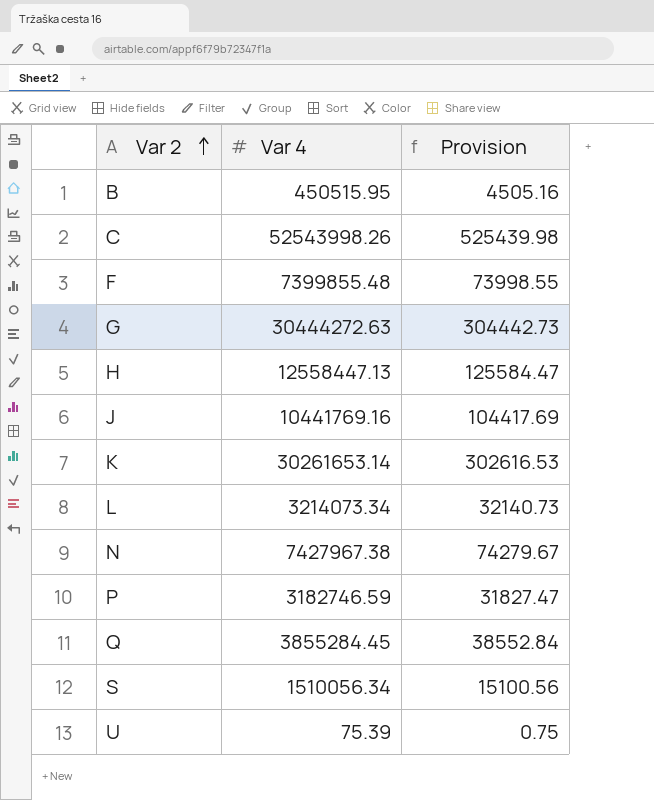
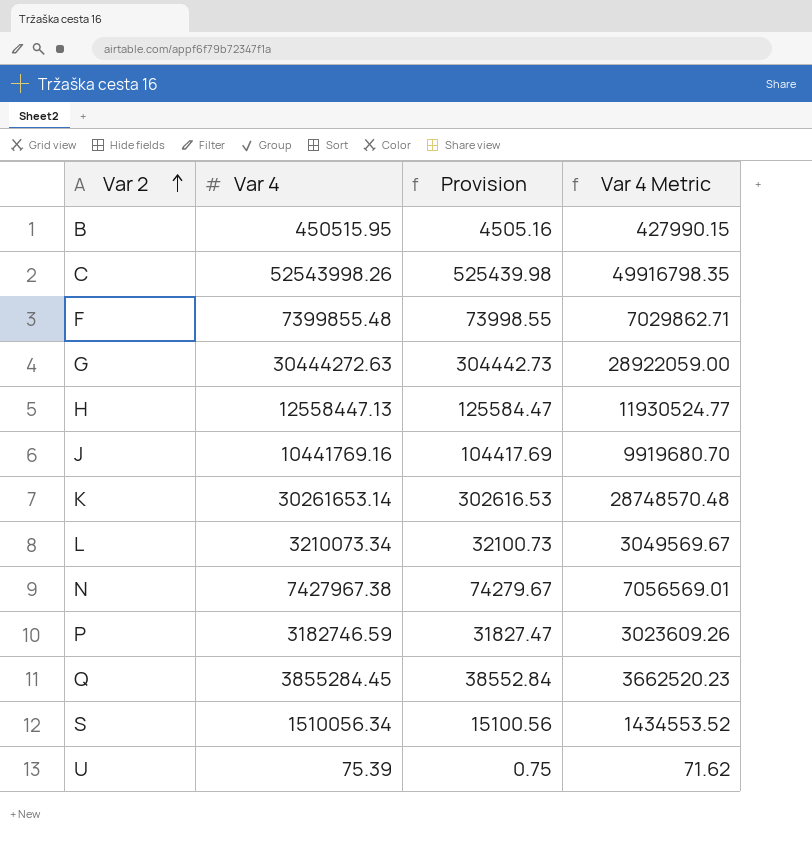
column Var 4 Metric | formula: none -> [Var 4] * 0.95
L | Var 4: 3214073.34 -> 3210073.34
L | Provision: 32140.73 -> 32100.73

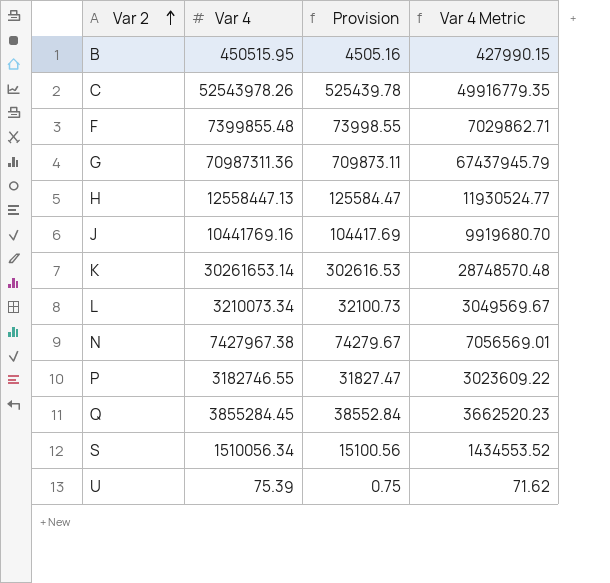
C | Var 4: 52543998.26 -> 52543978.26
C | Provision: 525439.98 -> 525439.78
C | Var 4 Metric: 49916798.35 -> 49916779.35
G | Var 4: 30444272.63 -> 70987311.36
G | Provision: 304442.73 -> 709873.11
G | Var 4 Metric: 28922059.00 -> 67437945.79
P | Var 4: 3182746.59 -> 3182746.55
P | Var 4 Metric: 3023609.26 -> 3023609.22

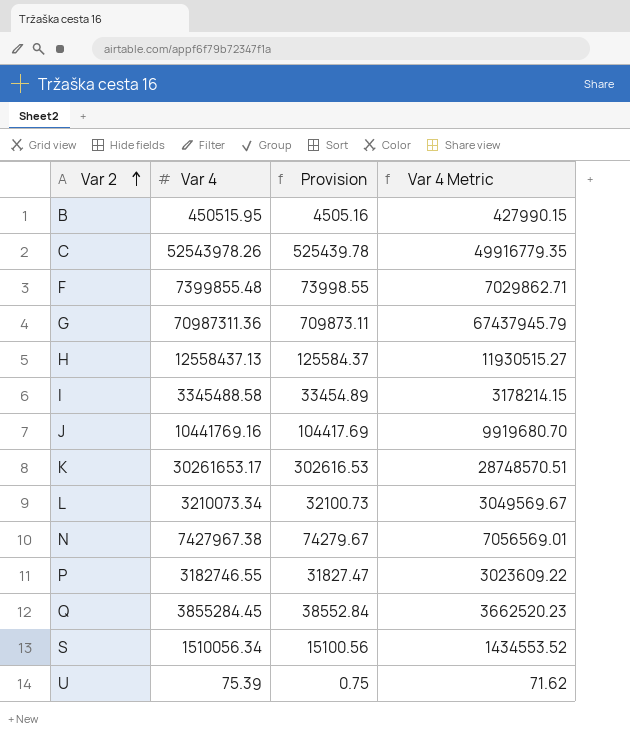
H | Var 4: 12558447.13 -> 12558437.13
H | Provision: 125584.47 -> 125584.37
H | Var 4 Metric: 11930524.77 -> 11930515.27
row I: none -> 3345488.58 | 33454.89 | 3178214.15
K | Var 4: 30261653.14 -> 30261653.17
K | Var 4 Metric: 28748570.48 -> 28748570.51

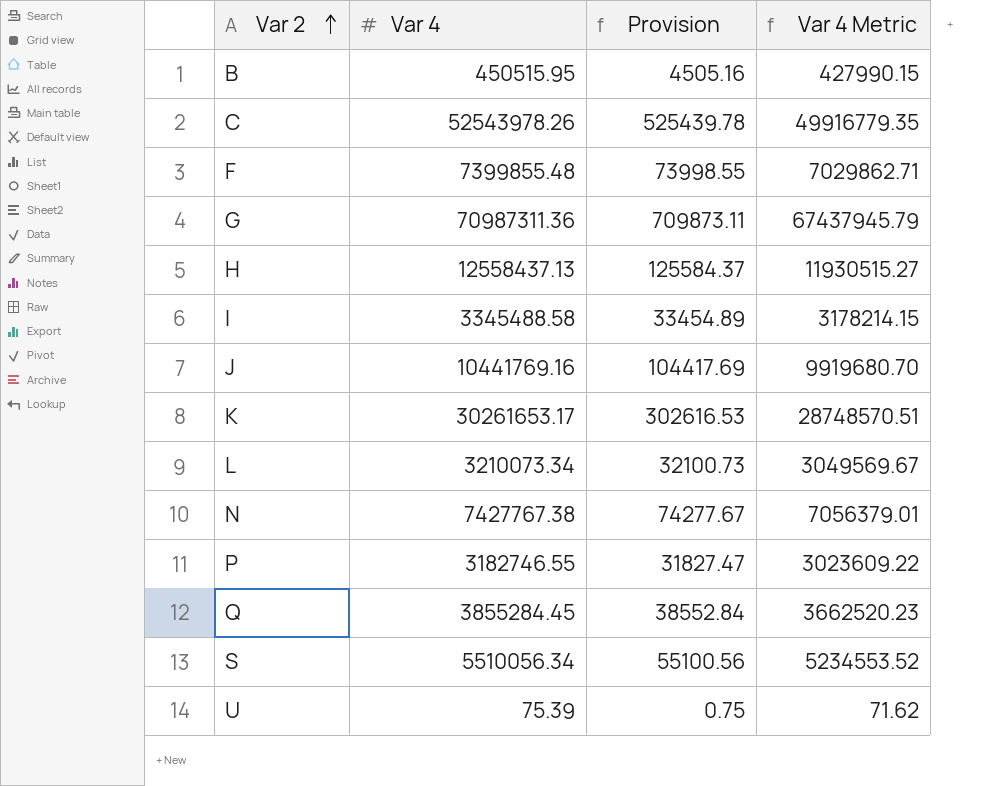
N | Var 4: 7427967.38 -> 7427767.38
N | Provision: 74279.67 -> 74277.67
N | Var 4 Metric: 7056569.01 -> 7056379.01
S | Var 4: 1510056.34 -> 5510056.34
S | Provision: 15100.56 -> 55100.56
S | Var 4 Metric: 1434553.52 -> 5234553.52

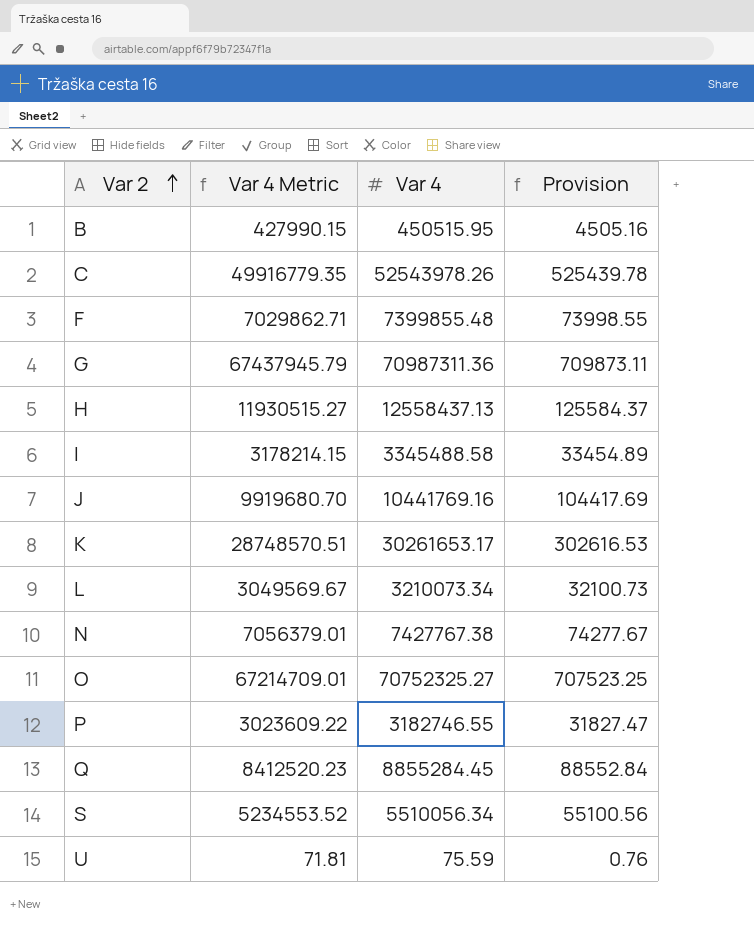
column Var 4 Metric | position: 4 -> 2
row O: none -> 67214709.01 | 70752325.27 | 707523.25
Q | Var 4 Metric: 3662520.23 -> 8412520.23
Q | Var 4: 3855284.45 -> 8855284.45
Q | Provision: 38552.84 -> 88552.84
U | Var 4 Metric: 71.62 -> 71.81
U | Var 4: 75.39 -> 75.59
U | Provision: 0.75 -> 0.76

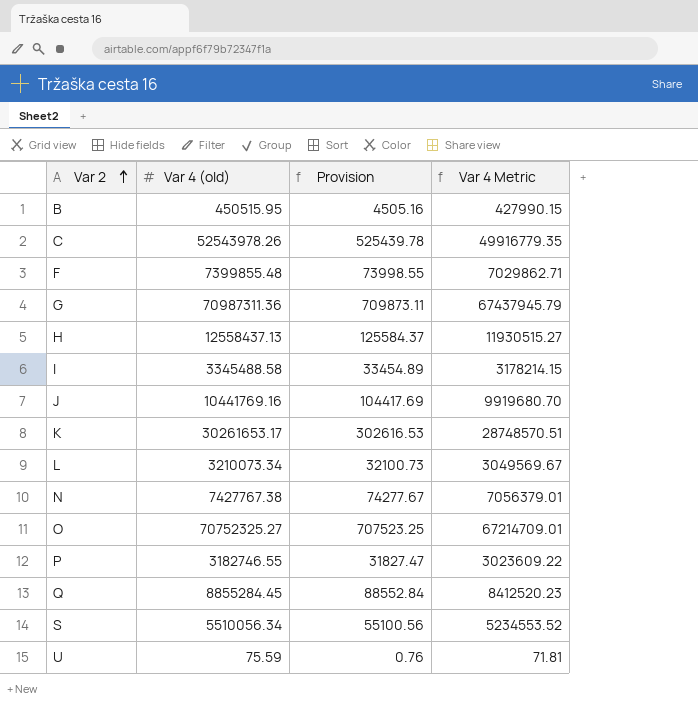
column name: Var 4 -> Var 4 (old)
column Var 4 Metric | position: 2 -> 4

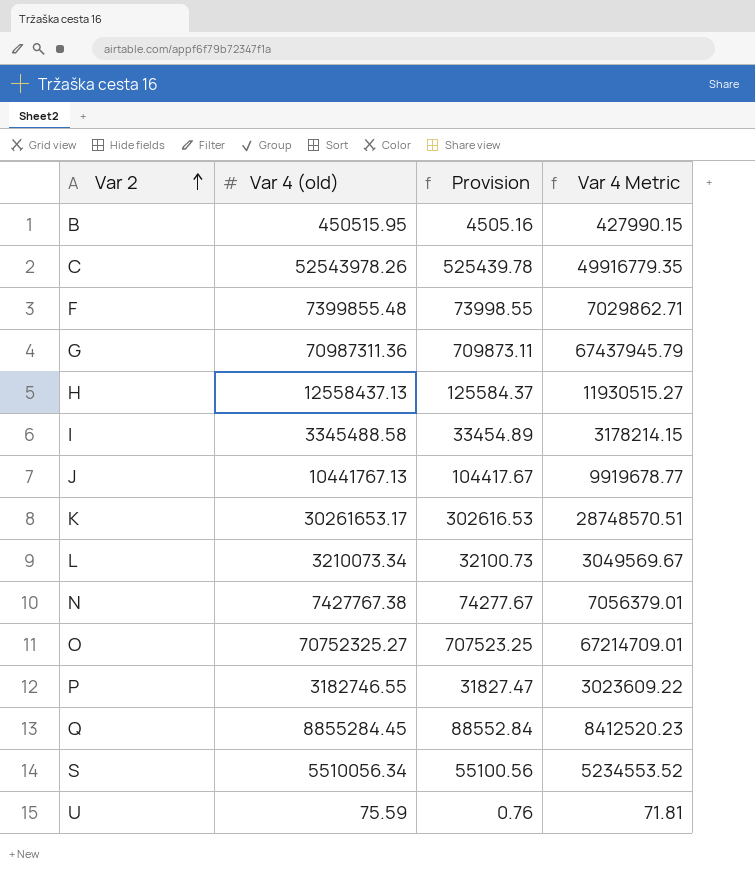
J | Var 4 (old): 10441769.16 -> 10441767.13
J | Provision: 104417.69 -> 104417.67
J | Var 4 Metric: 9919680.70 -> 9919678.77

